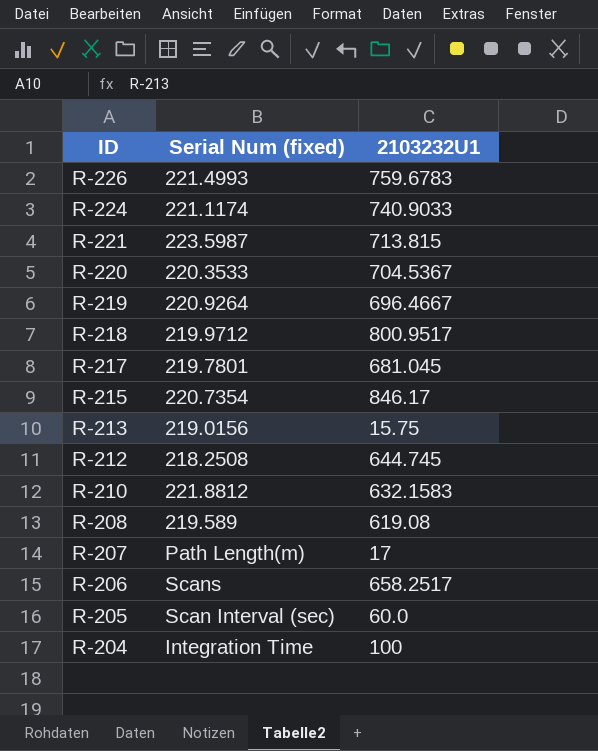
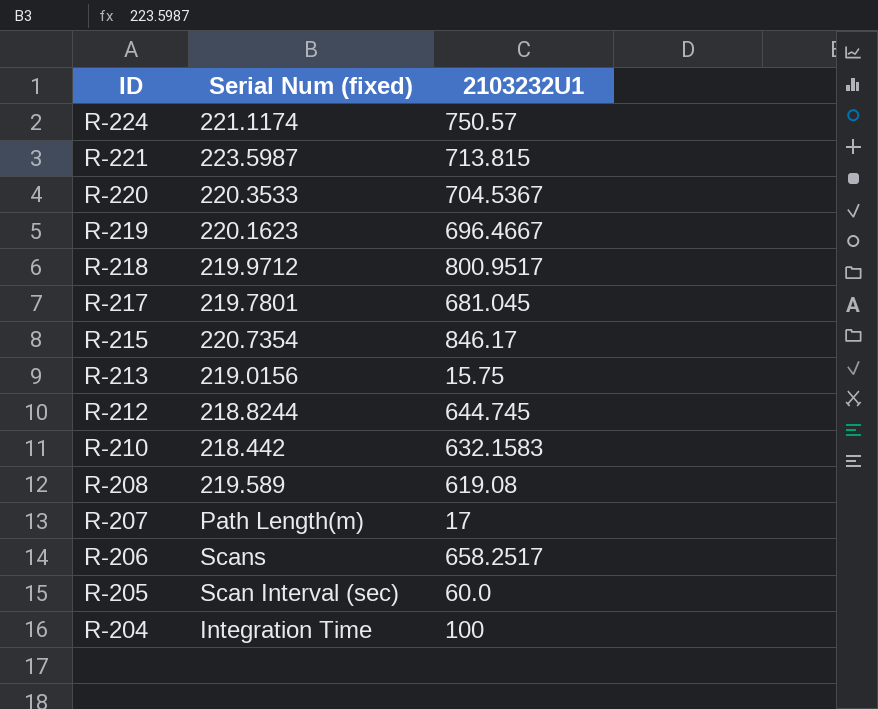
row R-226: 221.4993 | 759.6783 -> none
R-224 | 2103232U1: 740.9033 -> 750.57
R-219 | Serial Num (fixed): 220.9264 -> 220.1623
R-212 | Serial Num (fixed): 218.2508 -> 218.8244
R-210 | Serial Num (fixed): 221.8812 -> 218.442

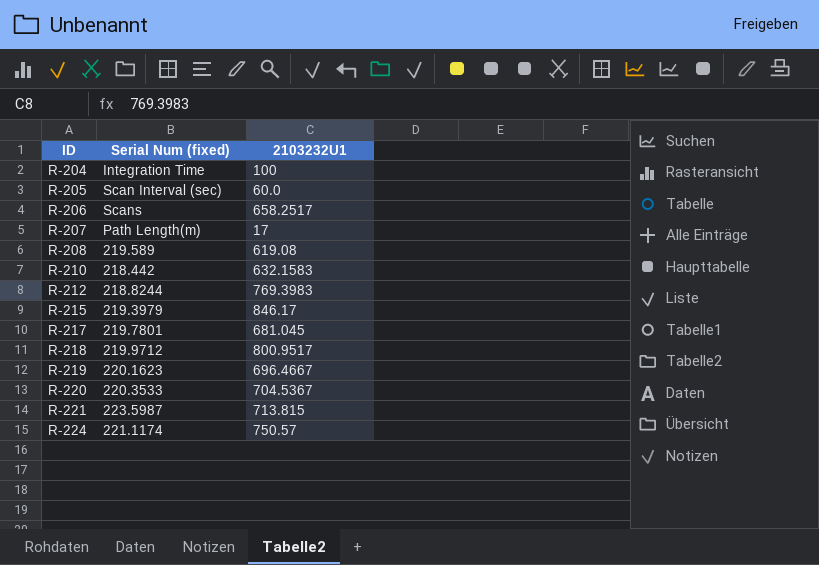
row order: ID descending -> ID ascending
row R-213: 219.0156 | 15.75 -> none
R-212 | 2103232U1: 644.745 -> 769.3983
R-215 | Serial Num (fixed): 220.7354 -> 219.3979

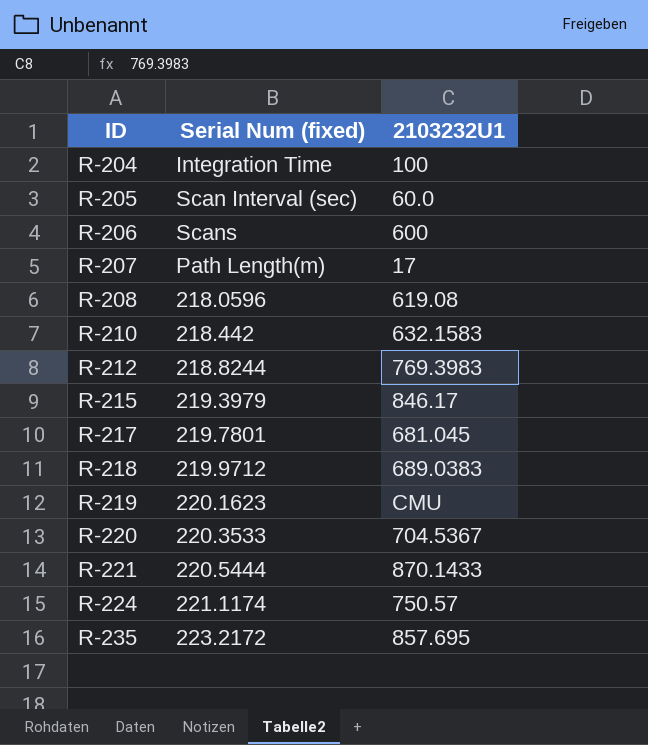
R-206 | 2103232U1: 658.2517 -> 600
R-208 | Serial Num (fixed): 219.589 -> 218.0596
R-218 | 2103232U1: 800.9517 -> 689.0383
R-219 | 2103232U1: 696.4667 -> CMU
R-221 | Serial Num (fixed): 223.5987 -> 220.5444
R-221 | 2103232U1: 713.815 -> 870.1433
row R-235: none -> 223.2172 | 857.695

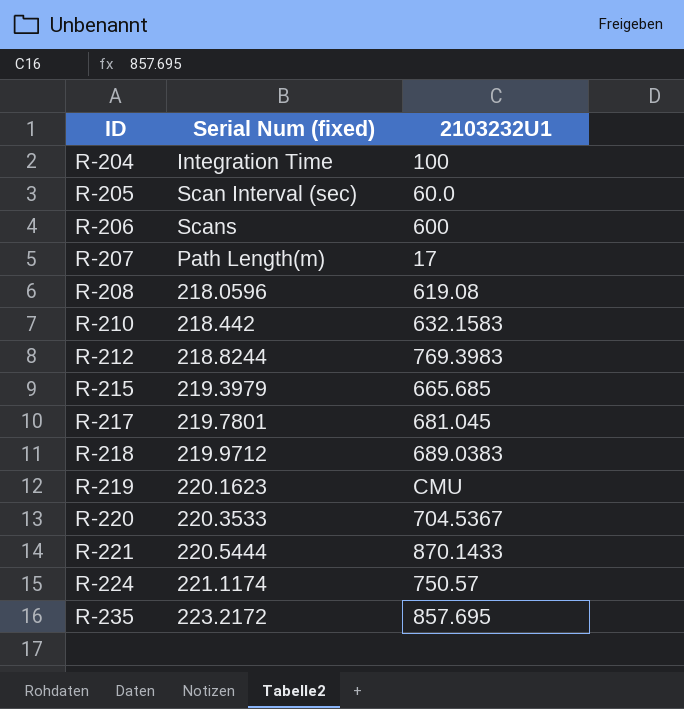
R-215 | 2103232U1: 846.17 -> 665.685

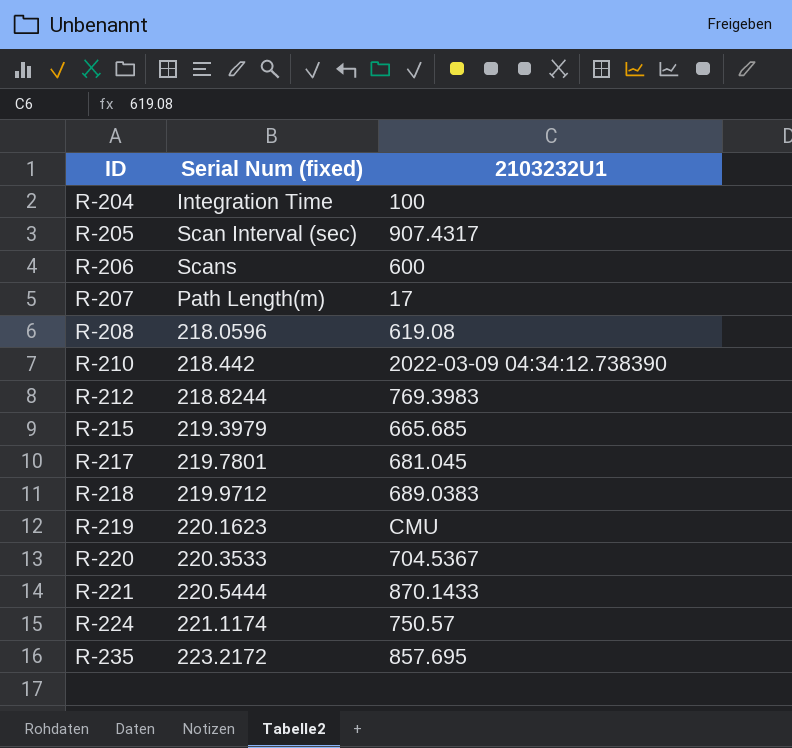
R-205 | 2103232U1: 60.0 -> 907.4317
R-210 | 2103232U1: 632.1583 -> 2022-03-09 04:34:12.738390

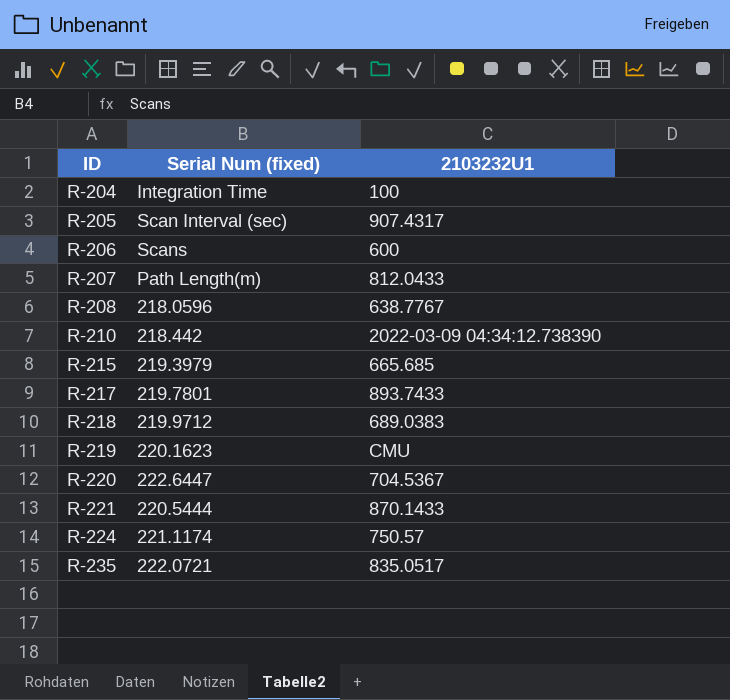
row R-212: 218.8244 | 769.3983 -> none
R-207 | 2103232U1: 17 -> 812.0433
R-208 | 2103232U1: 619.08 -> 638.7767
R-217 | 2103232U1: 681.045 -> 893.7433
R-220 | Serial Num (fixed): 220.3533 -> 222.6447
R-235 | Serial Num (fixed): 223.2172 -> 222.0721
R-235 | 2103232U1: 857.695 -> 835.0517

